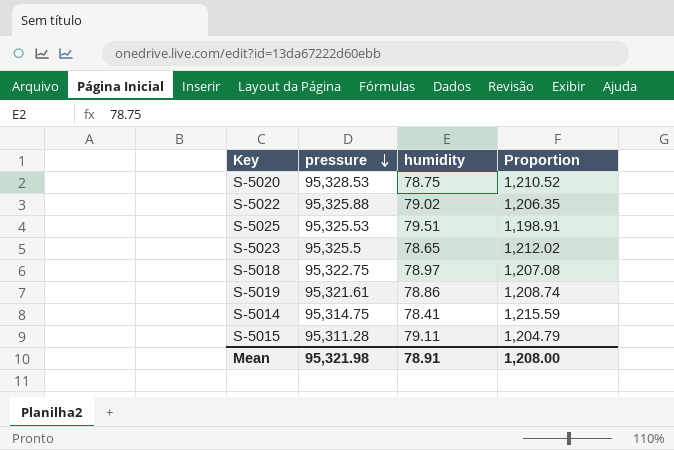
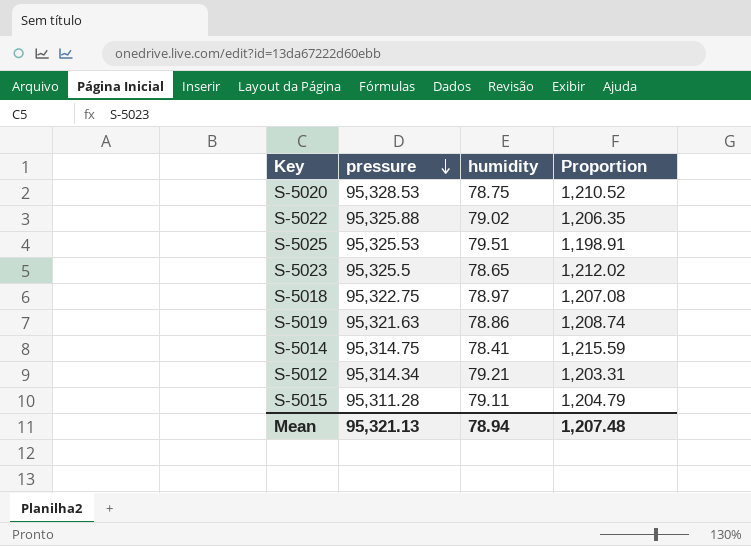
S-5019 | pressure: 95,321.61 -> 95,321.63
row S-5012: none -> 95,314.34 | 79.21 | 1,203.31
Mean | pressure: 95,321.98 -> 95,321.13
Mean | humidity: 78.91 -> 78.94
Mean | Proportion: 1,208.00 -> 1,207.48

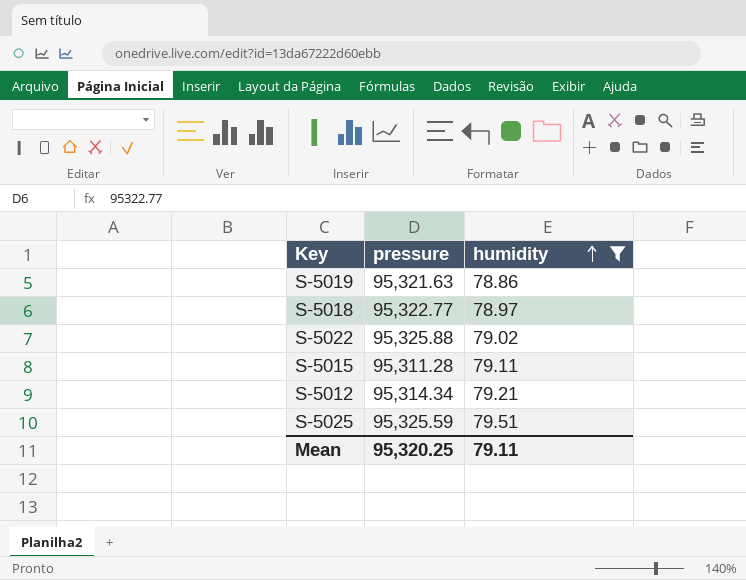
filter: none -> humidity >= 78.86
row order: pressure descending -> humidity ascending
column Proportion | formula: [pressure] / [humidity] -> none
S-5018 | pressure: 95,322.75 -> 95,322.77
S-5025 | pressure: 95,325.53 -> 95,325.59
Mean | pressure: 95,321.13 -> 95,320.25
Mean | humidity: 78.94 -> 79.11

